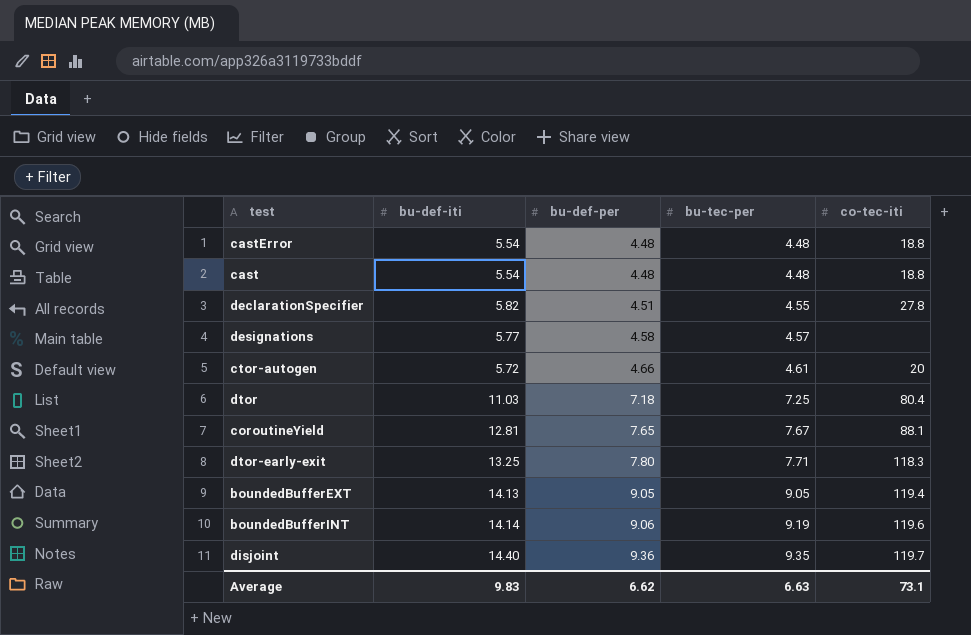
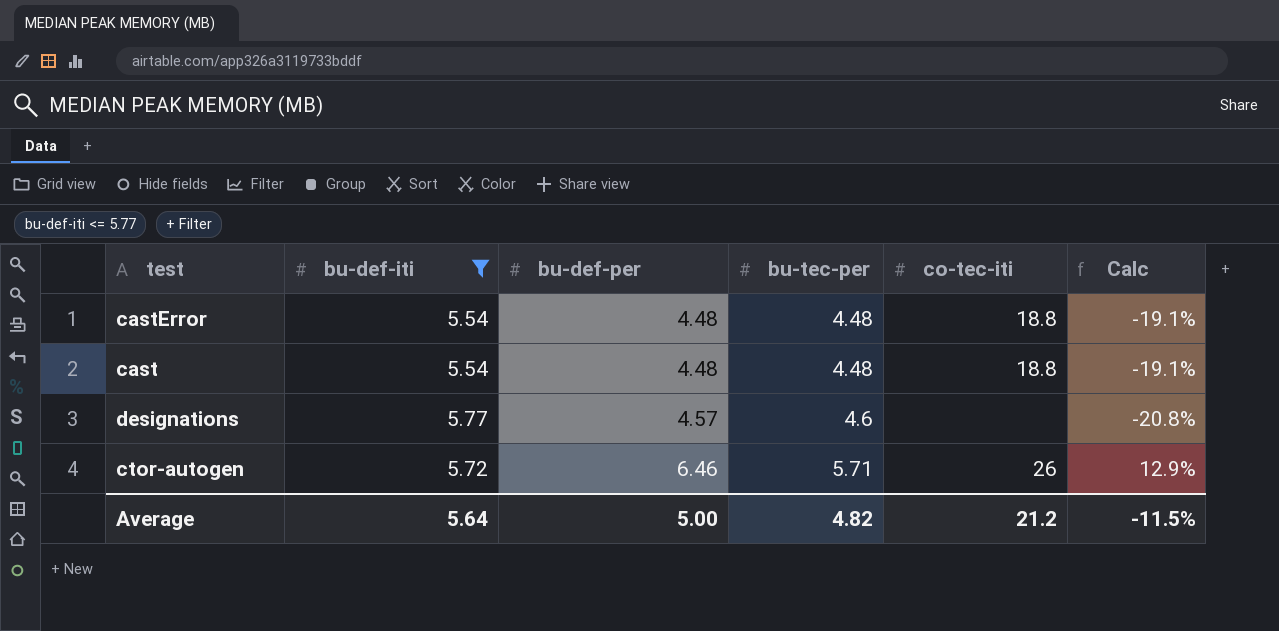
filter: none -> bu-def-iti <= 5.77
column Calc | formula: none -> ([bu-def-per] - [bu-def-iti]) / [bu-def-iti]
designations | bu-def-per: 4.58 -> 4.57
designations | bu-tec-per: 4.57 -> 4.6
ctor-autogen | bu-def-per: 4.66 -> 6.46
ctor-autogen | bu-tec-per: 4.61 -> 5.71
ctor-autogen | co-tec-iti: 20 -> 26
Average | bu-def-iti: 9.83 -> 5.64
Average | bu-def-per: 6.62 -> 5.00
Average | bu-tec-per: 6.63 -> 4.82
Average | co-tec-iti: 73.1 -> 21.2

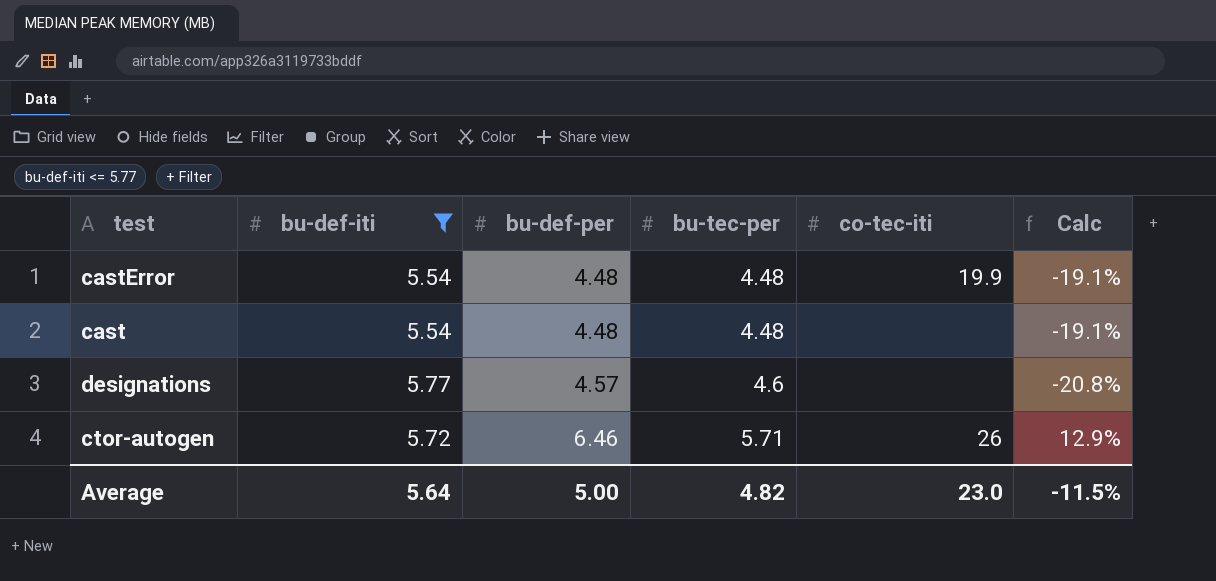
castError | co-tec-iti: 18.8 -> 19.9
cast | co-tec-iti: 18.8 -> none
Average | co-tec-iti: 21.2 -> 23.0

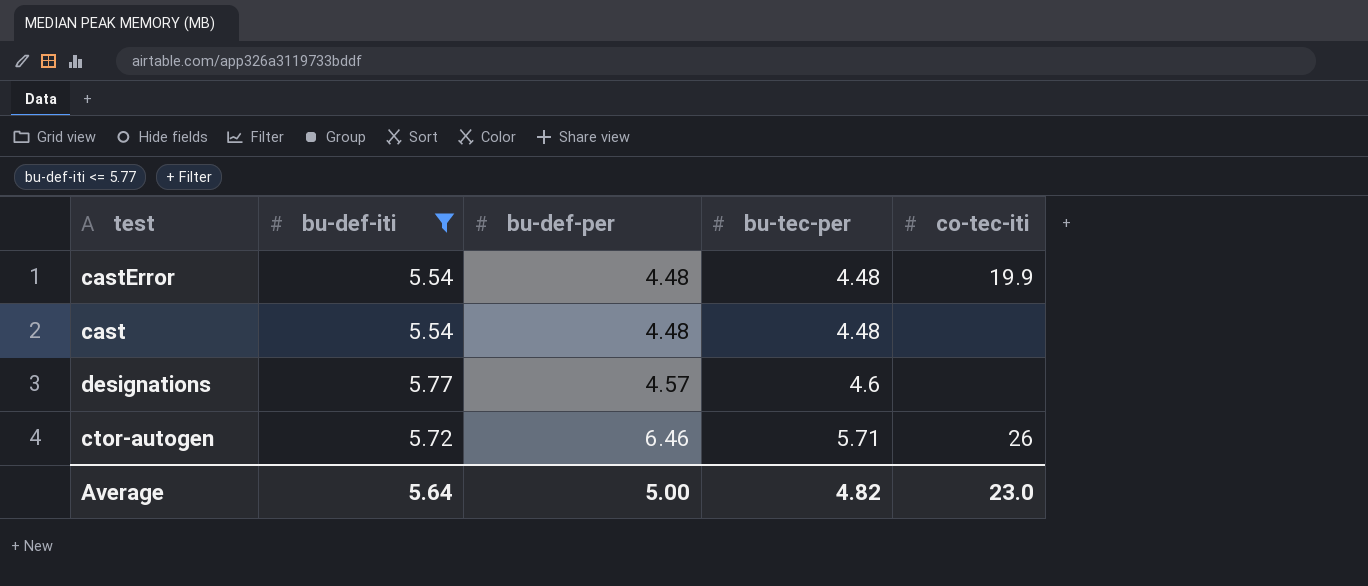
column Calc | formula: ([bu-def-per] - [bu-def-iti]) / [bu-def-iti] -> none

